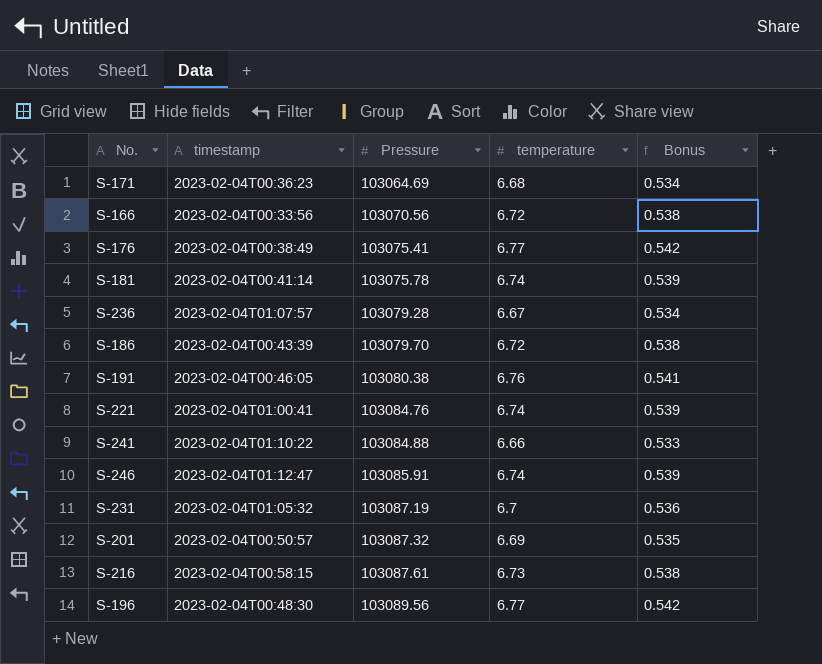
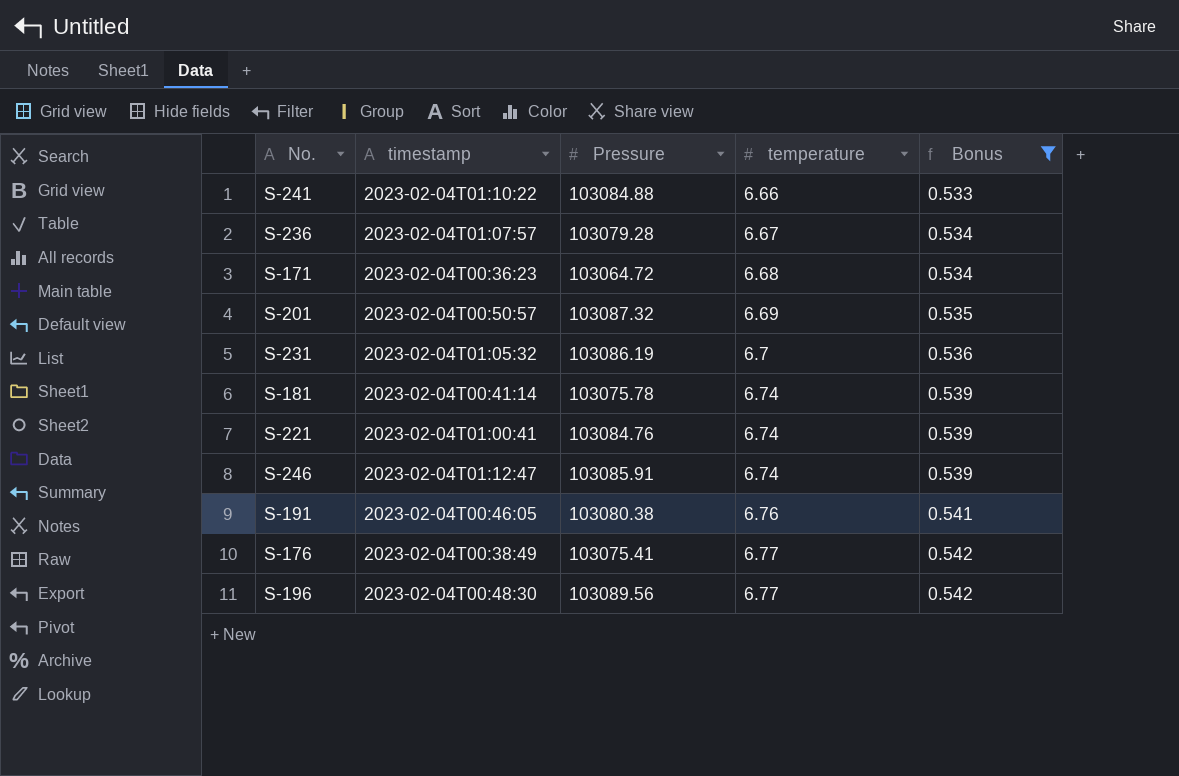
filter: none -> Bonus != 0.538
row order: Pressure ascending -> temperature ascending
S-171 | Pressure: 103064.69 -> 103064.72
S-231 | Pressure: 103087.19 -> 103086.19

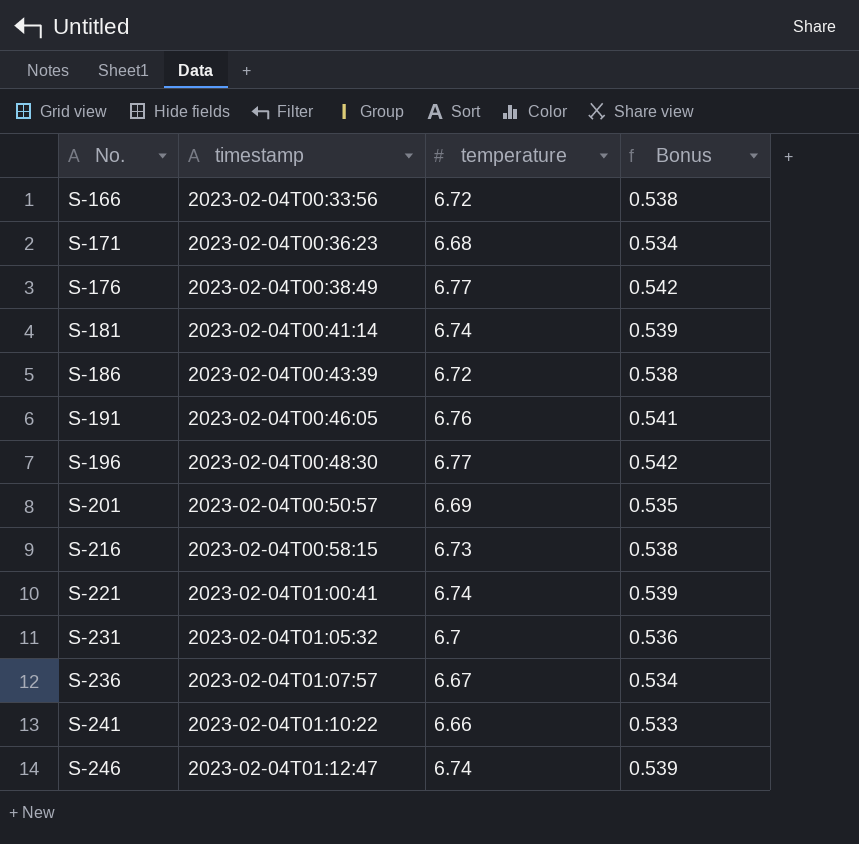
filter: Bonus != 0.538 -> none
row order: temperature ascending -> No. ascending
column Pressure | position: 3 -> none

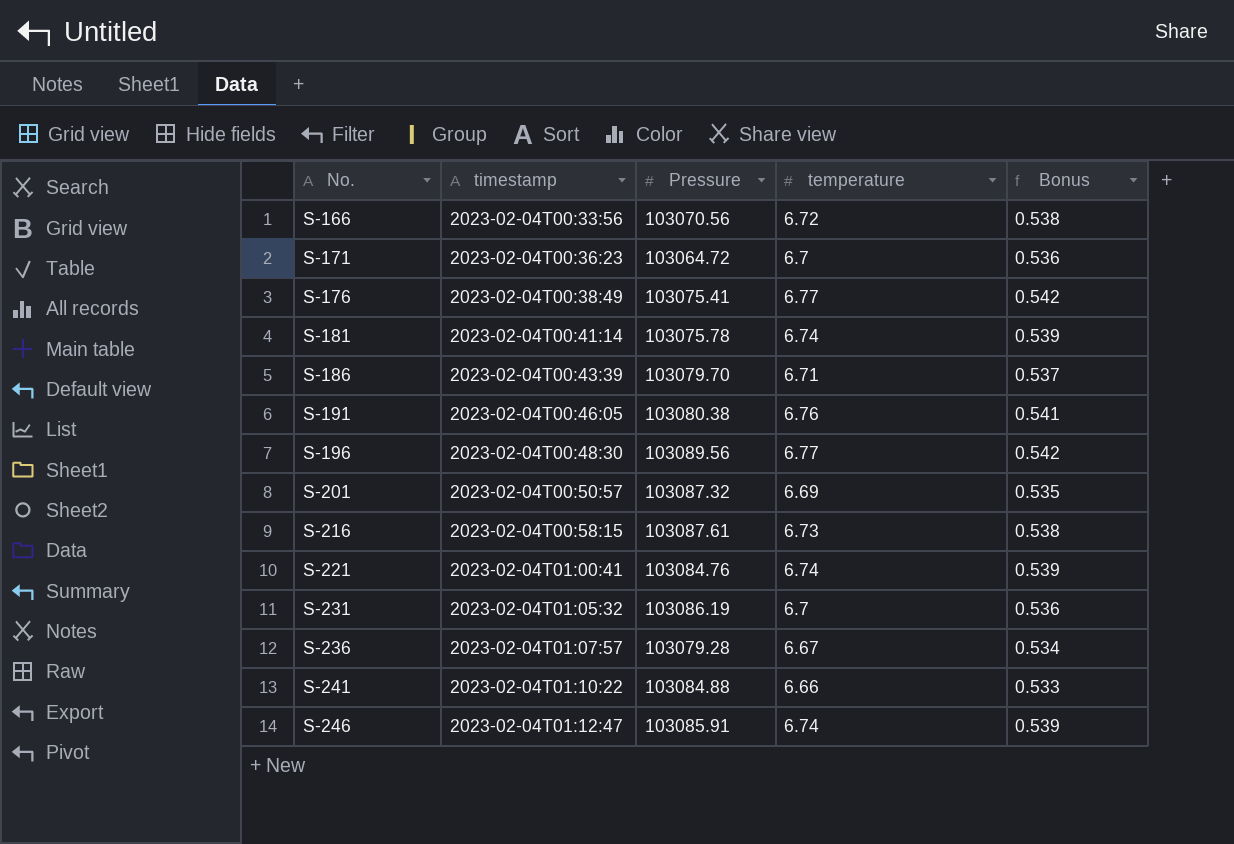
column Pressure | position: none -> 3
S-171 | temperature: 6.68 -> 6.7
S-171 | Bonus: 0.534 -> 0.536
S-186 | temperature: 6.72 -> 6.71
S-186 | Bonus: 0.538 -> 0.537

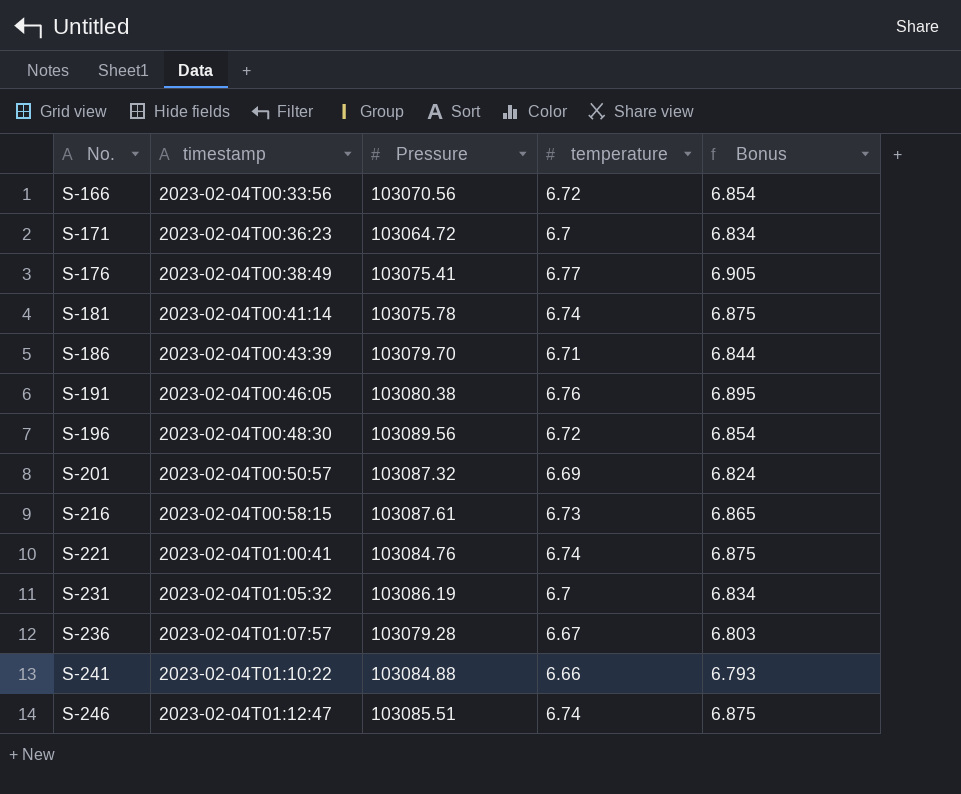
column Bonus | formula: [temperature] * 0.08 -> [temperature] * 1.02
S-196 | temperature: 6.77 -> 6.72
S-246 | Pressure: 103085.91 -> 103085.51

